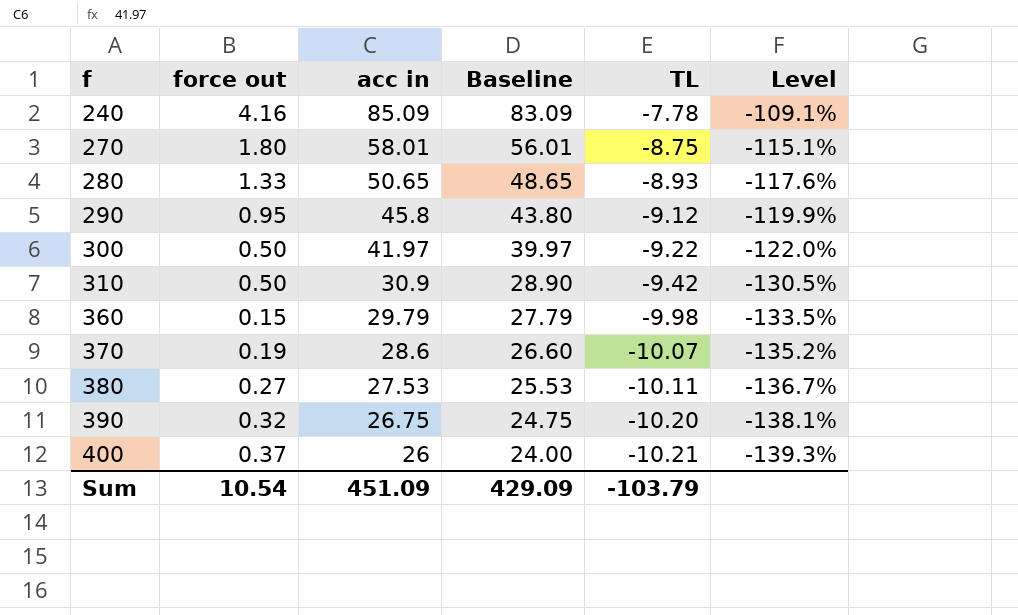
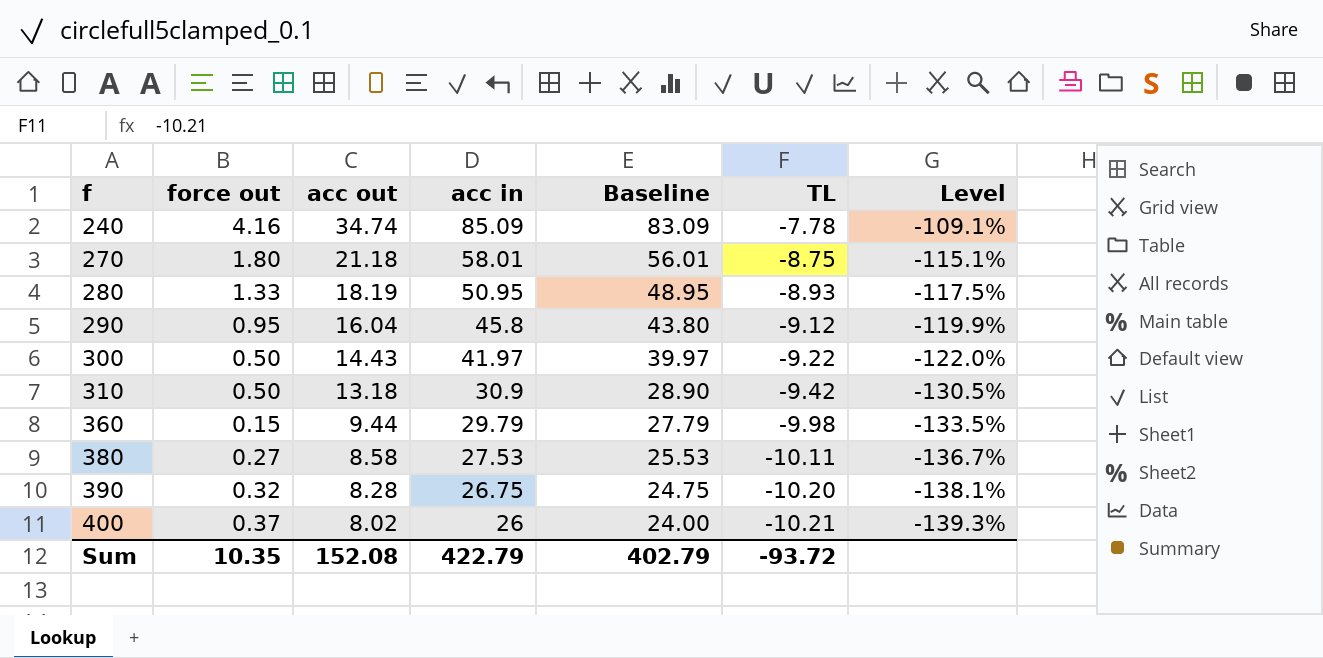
column acc out | position: none -> 3
row 370: 0.19 | 28.6 | 26.60 | -10.07 | -135.2% -> none
280 | acc in: 50.65 -> 50.95
280 | Baseline: 48.65 -> 48.95
280 | Level: -117.6% -> -117.5%
Sum | force out: 10.54 -> 10.35
Sum | acc in: 451.09 -> 422.79
Sum | Baseline: 429.09 -> 402.79
Sum | TL: -103.79 -> -93.72

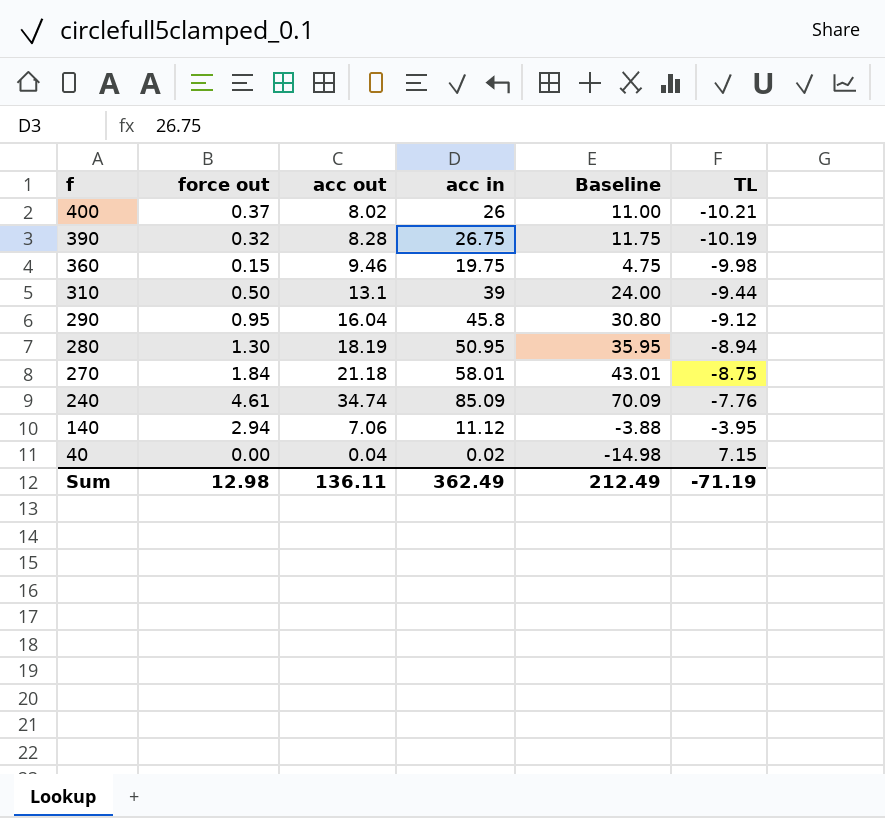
row order: f ascending -> f descending
column Level | formula: ([TL] - [acc in]) / [acc in] -> none
column Baseline | formula: [acc in] - 2 -> [acc in] - 15
row 300: 0.50 | 14.43 | 41.97 | 39.97 | -9.22 | -122.0% -> none
row 380: 0.27 | 8.58 | 27.53 | 25.53 | -10.11 | -136.7% -> none
390 | TL: -10.20 -> -10.19
360 | acc out: 9.44 -> 9.46
360 | acc in: 29.79 -> 19.75
310 | acc out: 13.18 -> 13.1
310 | acc in: 30.9 -> 39
310 | TL: -9.42 -> -9.44
280 | force out: 1.33 -> 1.30
280 | TL: -8.93 -> -8.94
270 | force out: 1.80 -> 1.84
240 | force out: 4.16 -> 4.61
240 | TL: -7.78 -> -7.76
row 140: none -> 2.94 | 7.06 | 11.12 | -3.88 | -3.95
row 40: none -> 0.00 | 0.04 | 0.02 | -14.98 | 7.15
Sum | force out: 10.35 -> 12.98
Sum | acc out: 152.08 -> 136.11
Sum | acc in: 422.79 -> 362.49
Sum | Baseline: 402.79 -> 212.49
Sum | TL: -93.72 -> -71.19

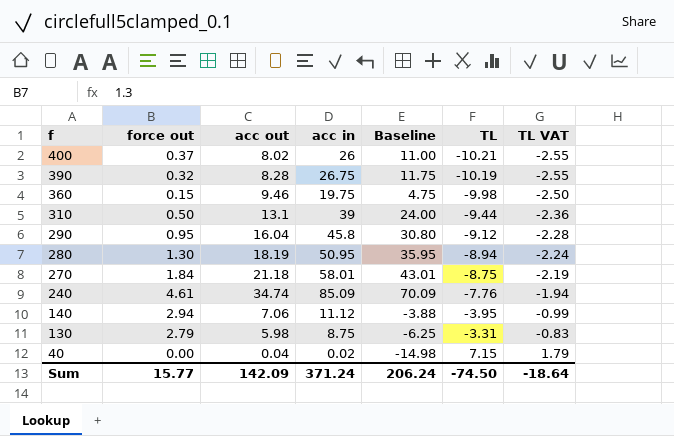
column TL VAT | formula: none -> [TL] * 0.25
row 130: none -> 2.79 | 5.98 | 8.75 | -6.25 | -3.31 | -0.83
Sum | force out: 12.98 -> 15.77
Sum | acc out: 136.11 -> 142.09
Sum | acc in: 362.49 -> 371.24
Sum | Baseline: 212.49 -> 206.24
Sum | TL: -71.19 -> -74.50

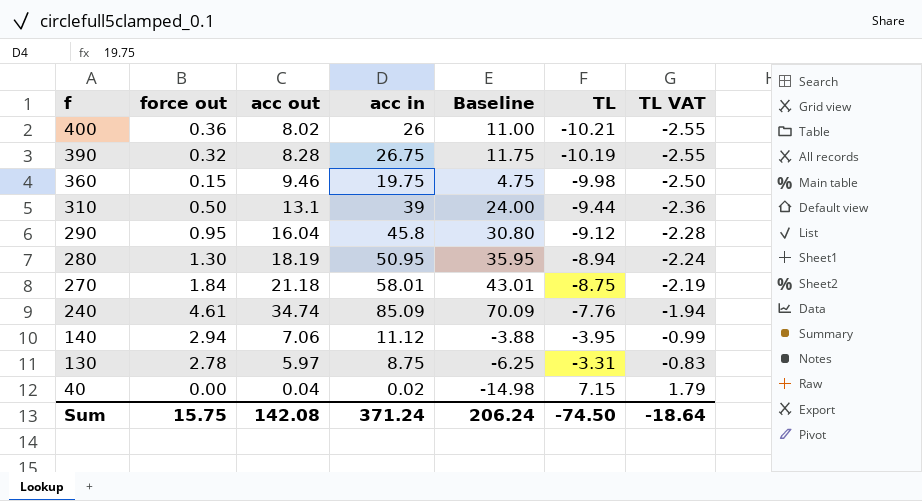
400 | force out: 0.37 -> 0.36
130 | force out: 2.79 -> 2.78
130 | acc out: 5.98 -> 5.97
Sum | force out: 15.77 -> 15.75
Sum | acc out: 142.09 -> 142.08

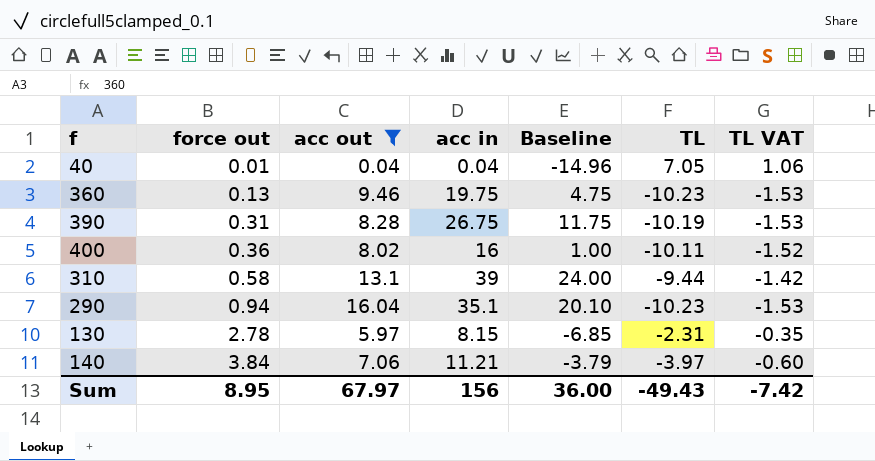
filter: none -> acc out <= 16.04
row order: f descending -> force out ascending
column TL VAT | formula: [TL] * 0.25 -> [TL] * 0.15
40 | force out: 0.00 -> 0.01
40 | acc in: 0.02 -> 0.04
40 | Baseline: -14.98 -> -14.96
40 | TL: 7.15 -> 7.05
360 | force out: 0.15 -> 0.13
360 | TL: -9.98 -> -10.23
390 | force out: 0.32 -> 0.31
400 | acc in: 26 -> 16
400 | Baseline: 11.00 -> 1.00
400 | TL: -10.21 -> -10.11
310 | force out: 0.50 -> 0.58
290 | force out: 0.95 -> 0.94
290 | acc in: 45.8 -> 35.1
290 | Baseline: 30.80 -> 20.10
290 | TL: -9.12 -> -10.23
130 | acc in: 8.75 -> 8.15
130 | Baseline: -6.25 -> -6.85
130 | TL: -3.31 -> -2.31
140 | force out: 2.94 -> 3.84
140 | acc in: 11.12 -> 11.21
140 | Baseline: -3.88 -> -3.79
140 | TL: -3.95 -> -3.97
Sum | force out: 15.75 -> 8.95
Sum | acc out: 142.08 -> 67.97
Sum | acc in: 371.24 -> 156
Sum | Baseline: 206.24 -> 36.00
Sum | TL: -74.50 -> -49.43
Sum | TL VAT: -18.64 -> -7.42

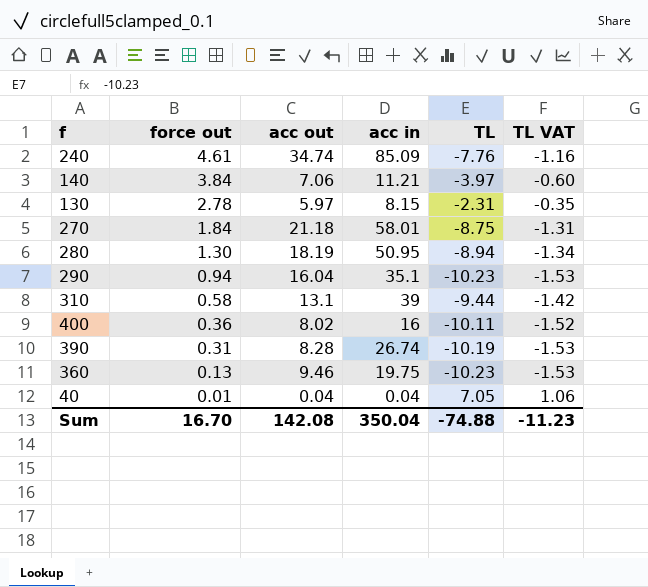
filter: acc out <= 16.04 -> none
row order: force out ascending -> force out descending
column Baseline | formula: [acc in] - 15 -> none
390 | acc in: 26.75 -> 26.74
Sum | force out: 8.95 -> 16.70
Sum | acc out: 67.97 -> 142.08
Sum | acc in: 156 -> 350.04
Sum | TL: -49.43 -> -74.88
Sum | TL VAT: -7.42 -> -11.23

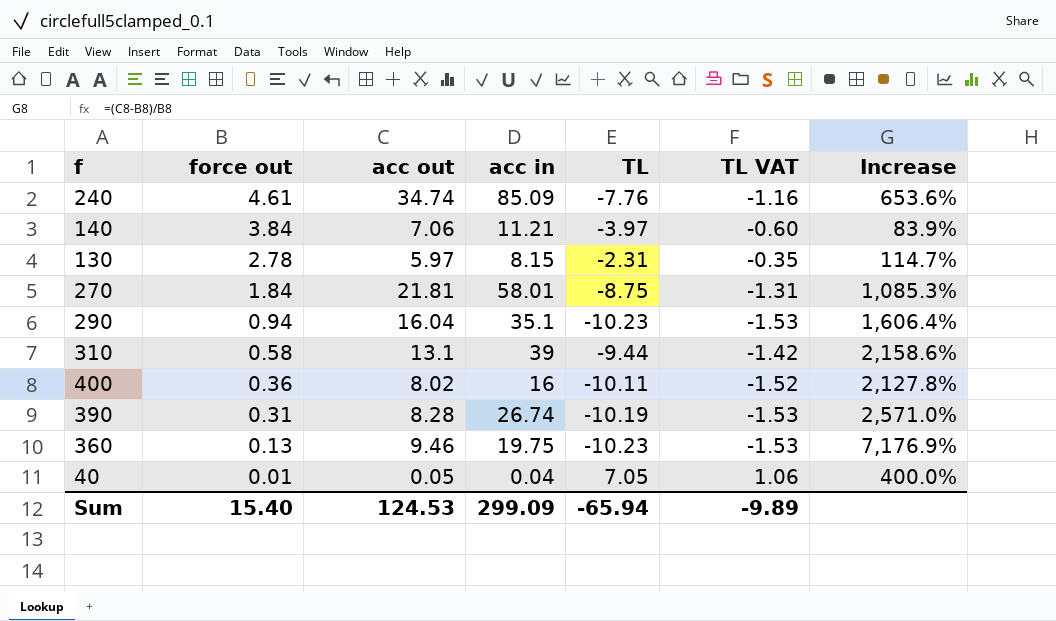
column Increase | formula: none -> ([acc out] - [force out]) / [force out]
row 280: 1.30 | 18.19 | 50.95 | -8.94 | -1.34 -> none
270 | acc out: 21.18 -> 21.81
40 | acc out: 0.04 -> 0.05
Sum | force out: 16.70 -> 15.40
Sum | acc out: 142.08 -> 124.53
Sum | acc in: 350.04 -> 299.09
Sum | TL: -74.88 -> -65.94
Sum | TL VAT: -11.23 -> -9.89

